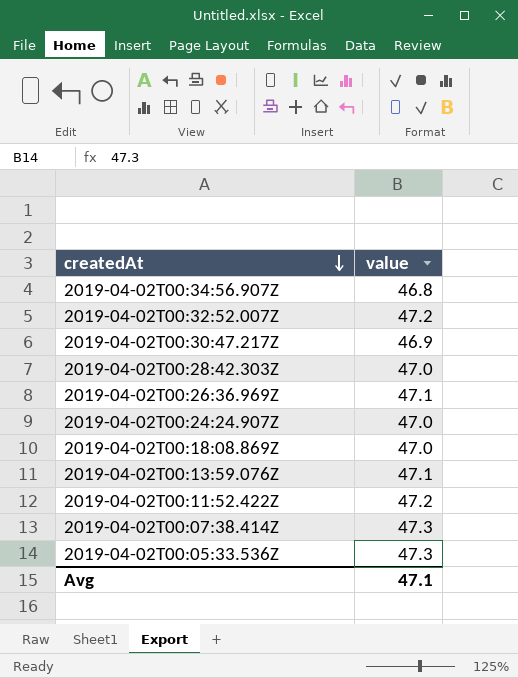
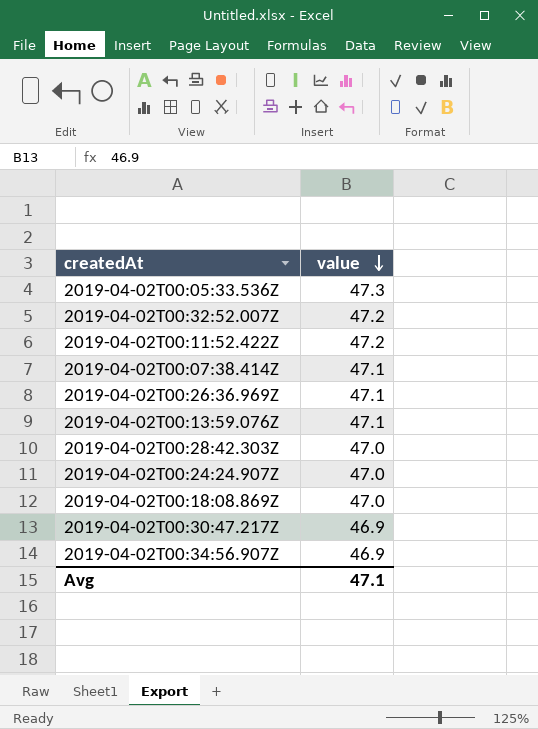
row order: createdAt descending -> value descending
2019-04-02T00:07:38.414Z | value: 47.3 -> 47.1
2019-04-02T00:34:56.907Z | value: 46.8 -> 46.9

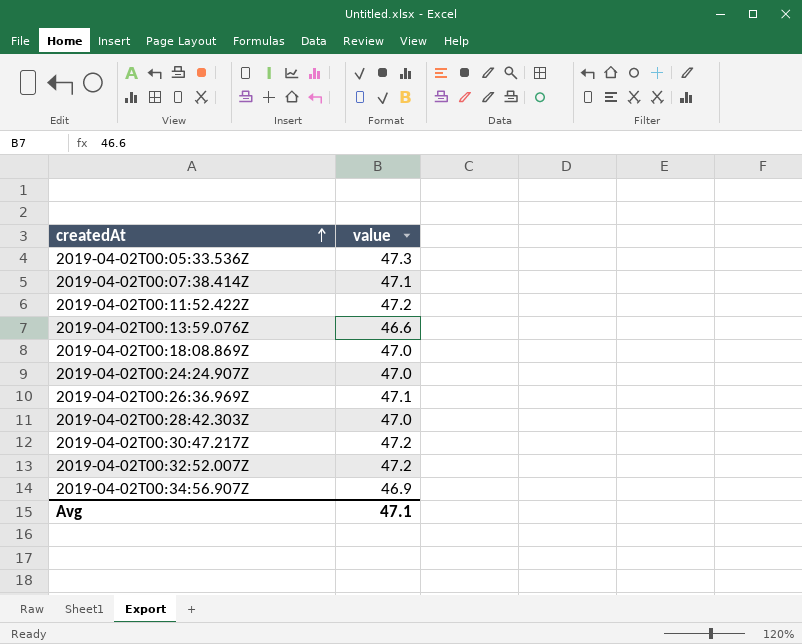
row order: value descending -> createdAt ascending
2019-04-02T00:13:59.076Z | value: 47.1 -> 46.6
2019-04-02T00:30:47.217Z | value: 46.9 -> 47.2

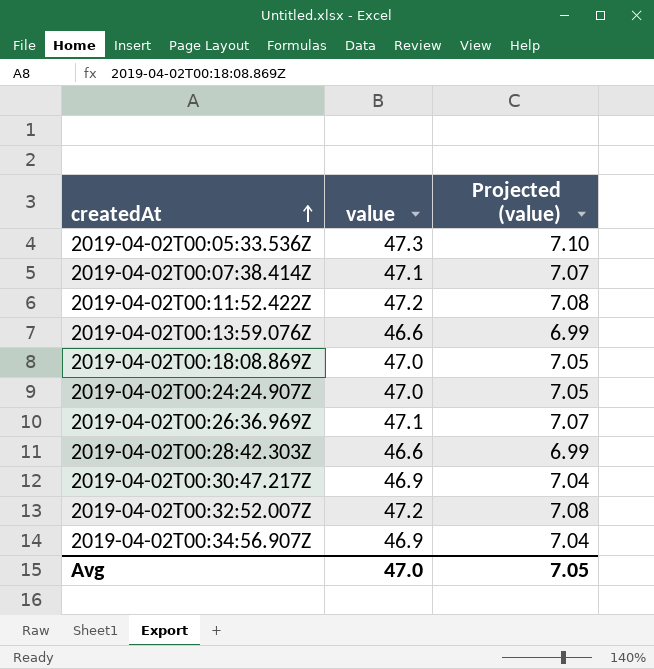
column Projected (value) | formula: none -> [value] * 0.15
2019-04-02T00:28:42.303Z | value: 47.0 -> 46.6
2019-04-02T00:30:47.217Z | value: 47.2 -> 46.9
Avg | value: 47.1 -> 47.0

